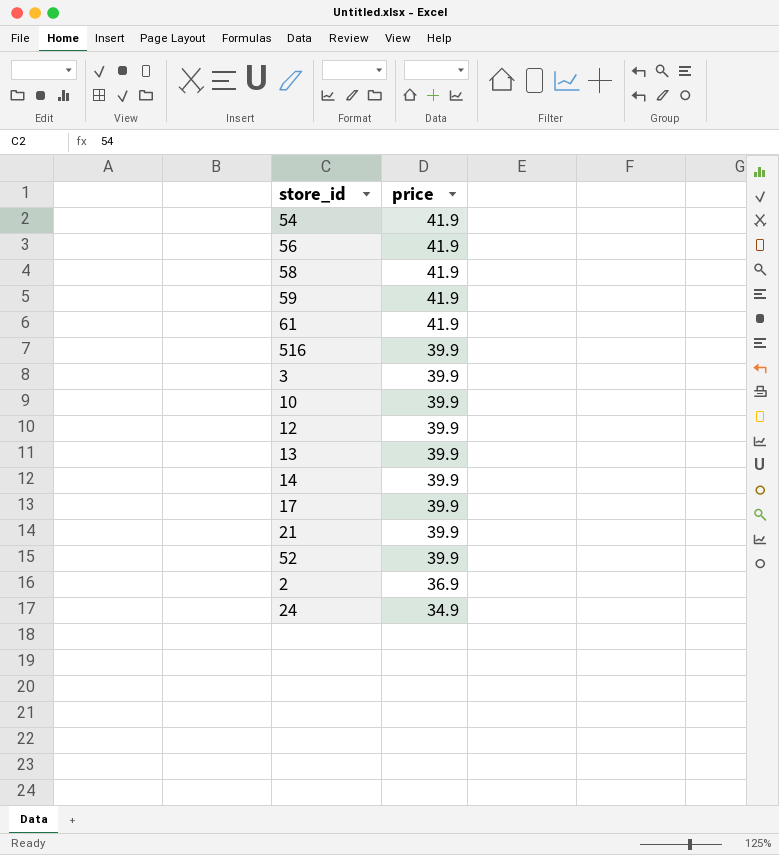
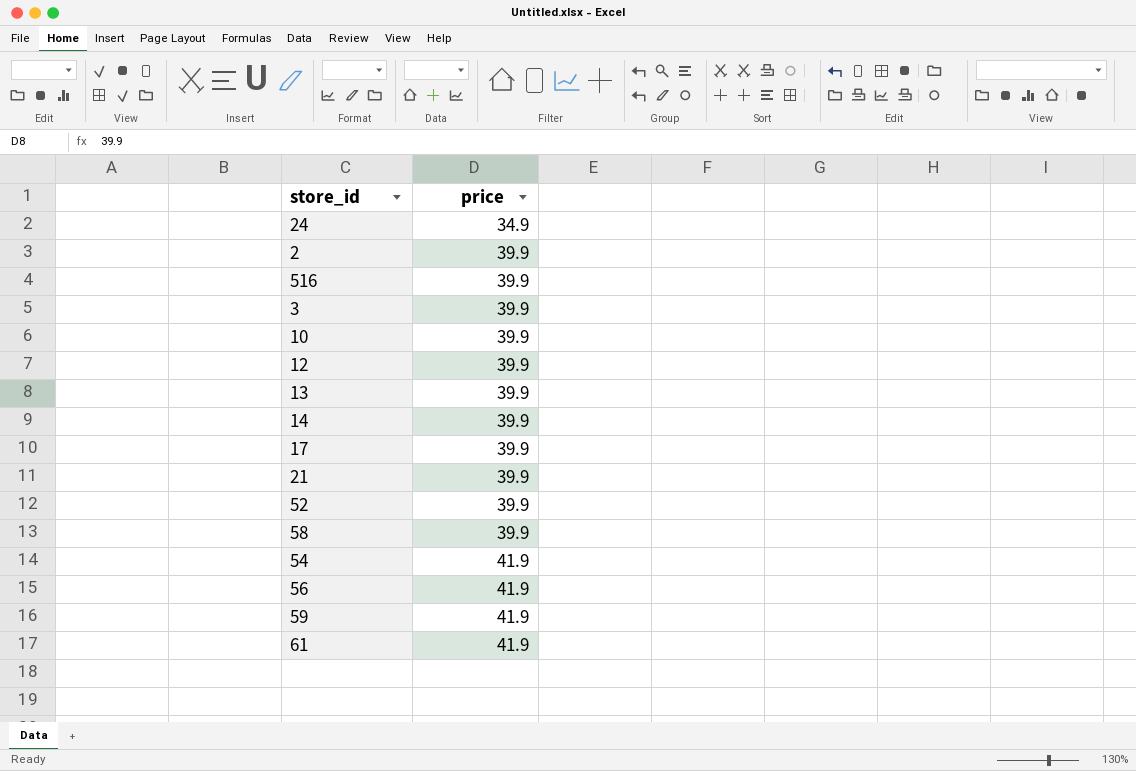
row order: price descending -> price ascending
2 | price: 36.9 -> 39.9
58 | price: 41.9 -> 39.9

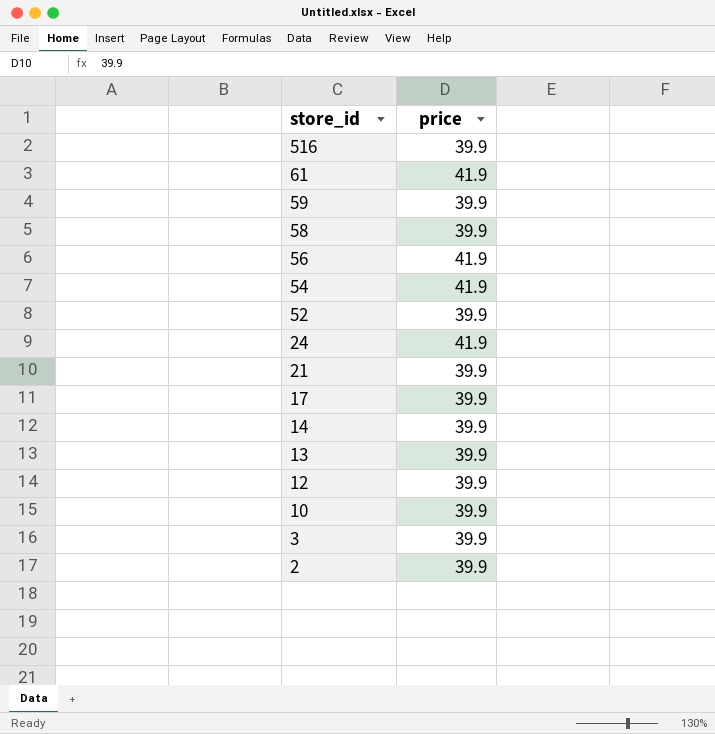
row order: price ascending -> store_id descending
59 | price: 41.9 -> 39.9
24 | price: 34.9 -> 41.9

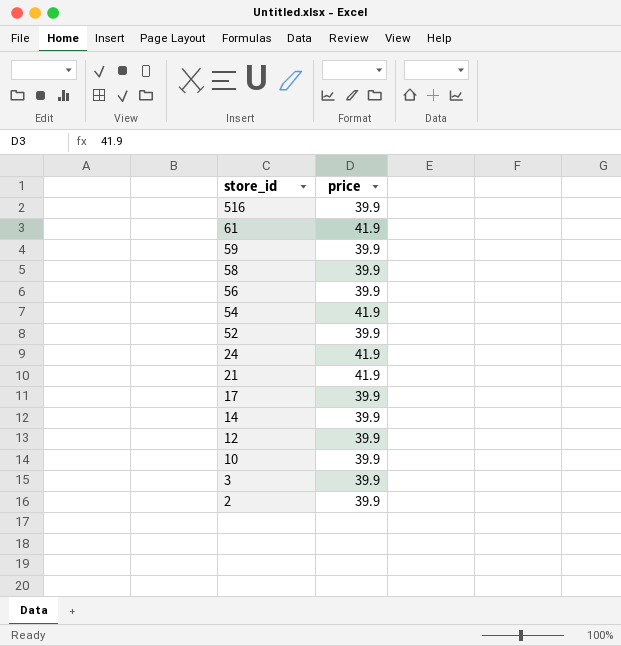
row 13: 39.9 -> none
56 | price: 41.9 -> 39.9
21 | price: 39.9 -> 41.9

